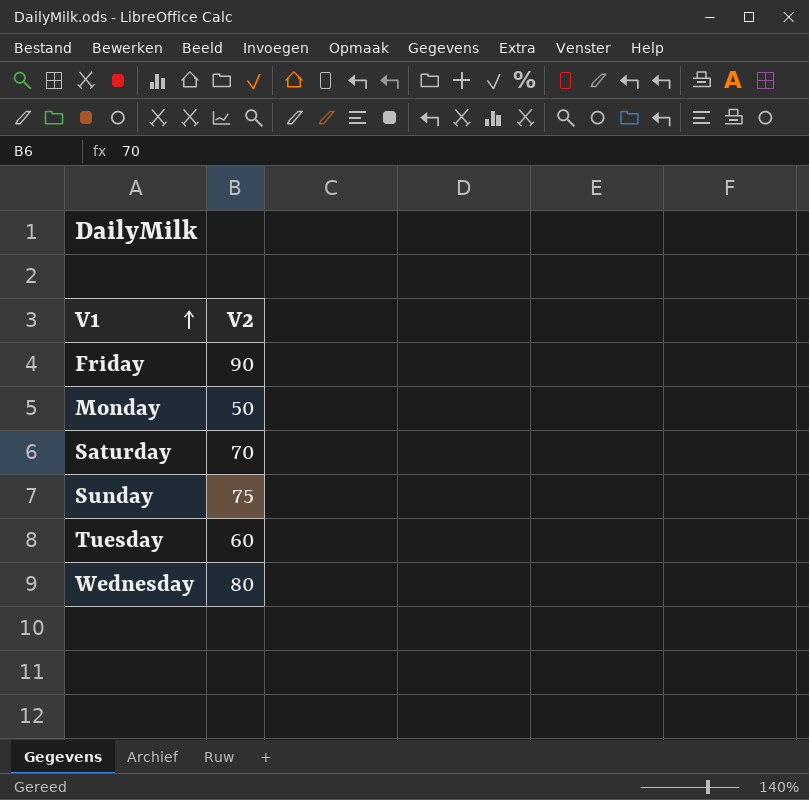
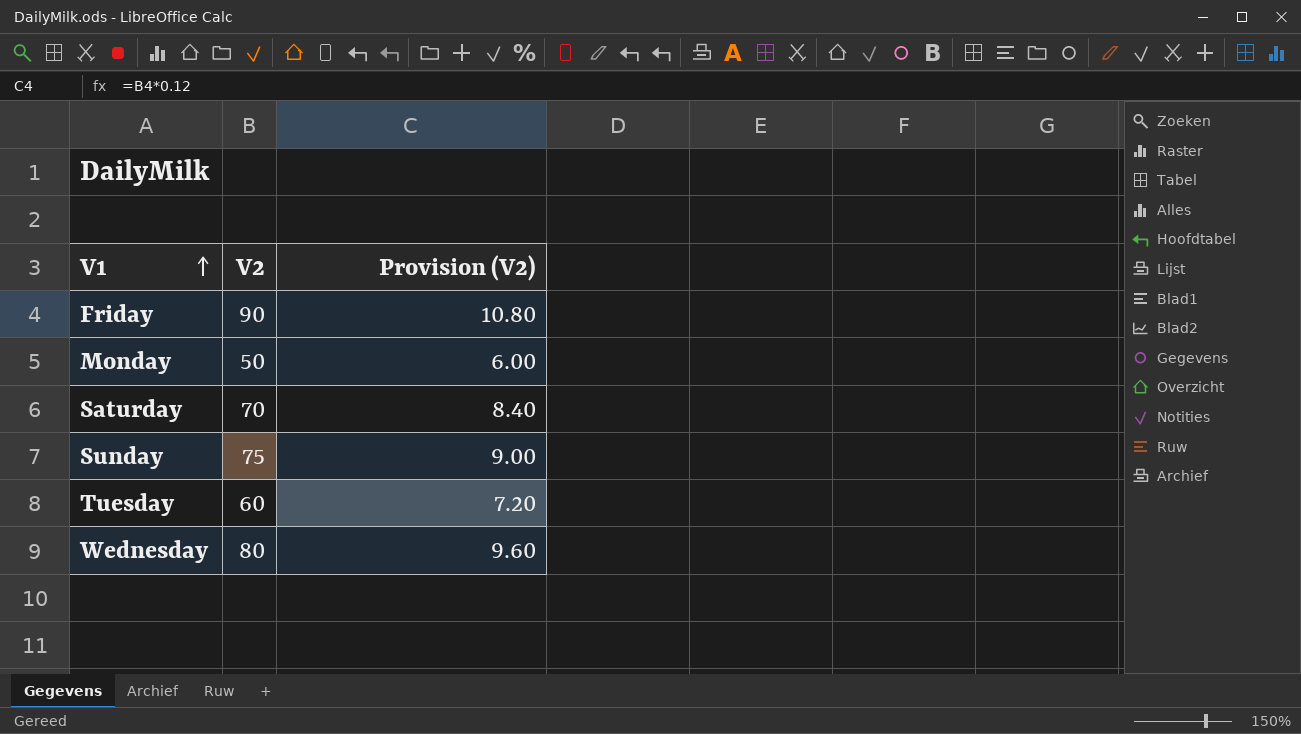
column Provision (V2) | formula: none -> [V2] * 0.12

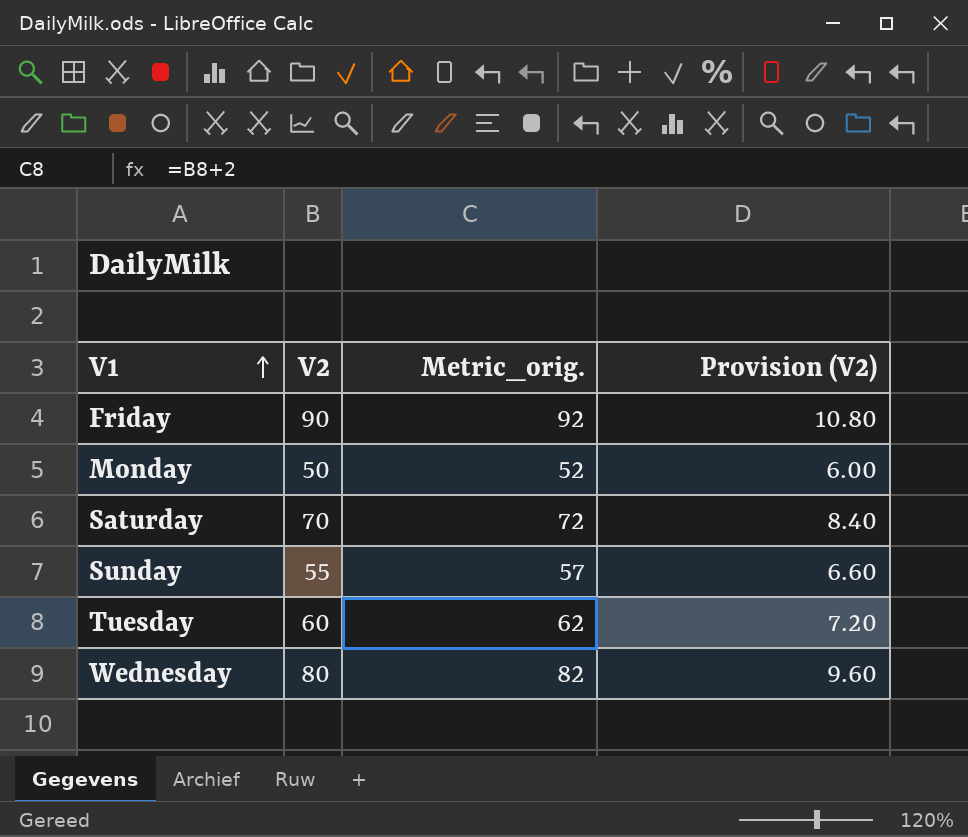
column Metric_orig. | formula: none -> [V2] + 2
Sunday | V2: 75 -> 55
Sunday | Provision (V2): 9.00 -> 6.60

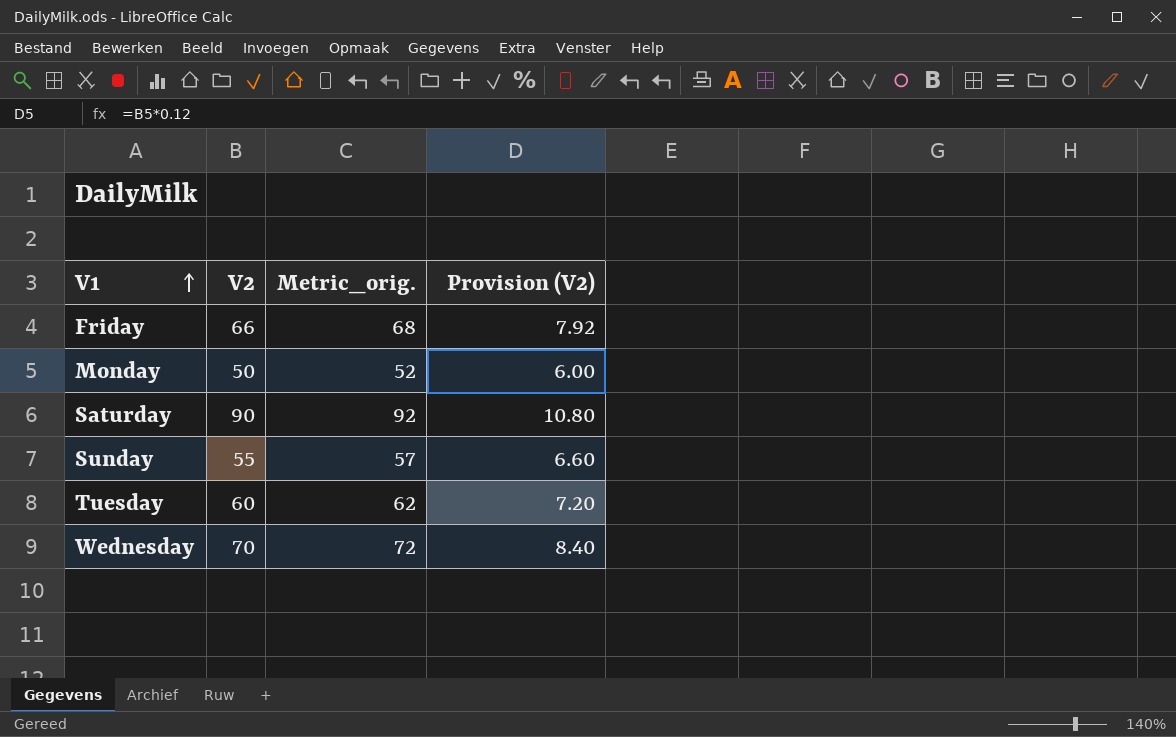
Friday | V2: 90 -> 66
Friday | Metric_orig.: 92 -> 68
Friday | Provision (V2): 10.80 -> 7.92
Saturday | V2: 70 -> 90
Saturday | Metric_orig.: 72 -> 92
Saturday | Provision (V2): 8.40 -> 10.80
Wednesday | V2: 80 -> 70
Wednesday | Metric_orig.: 82 -> 72
Wednesday | Provision (V2): 9.60 -> 8.40

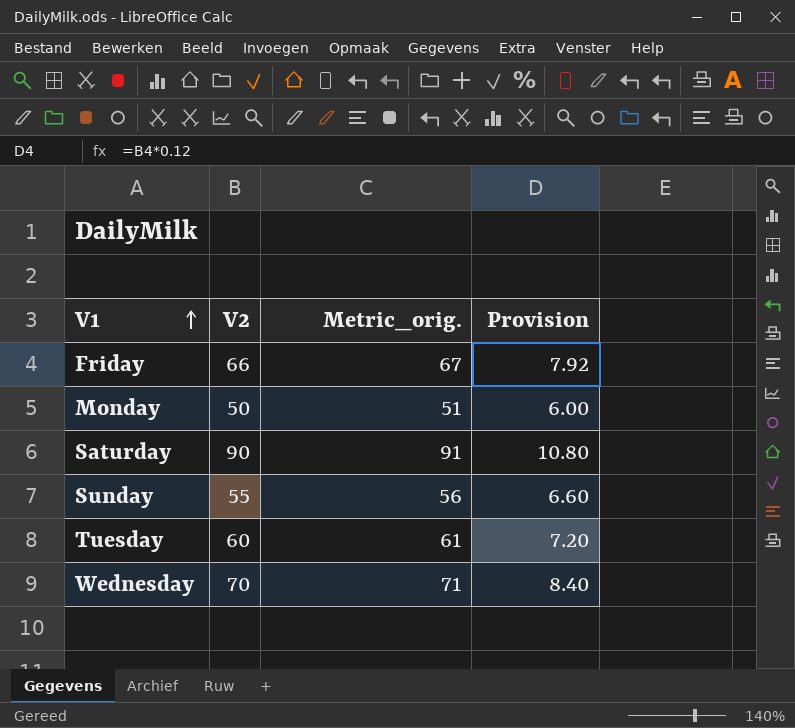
column Metric_orig. | formula: [V2] + 2 -> [V2] + 1
column name: Provision (V2) -> Provision

